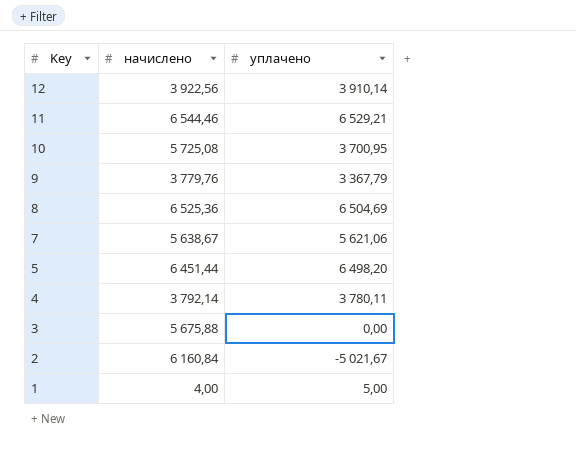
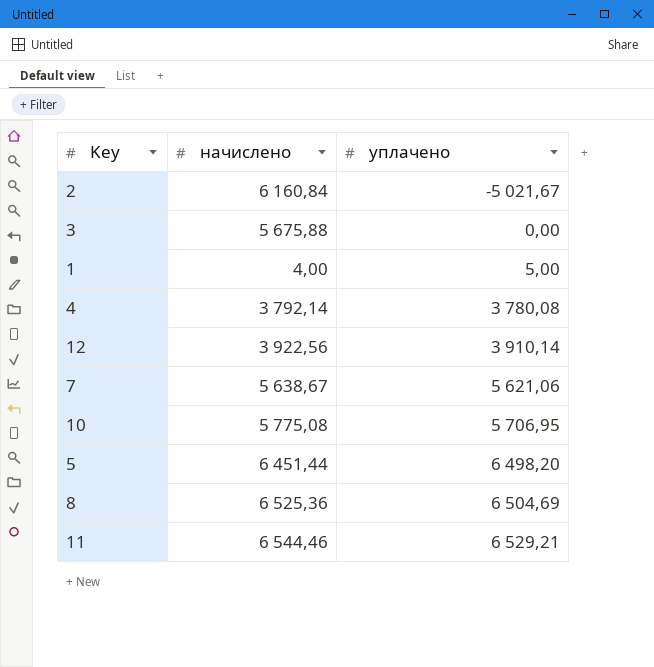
row order: Key descending -> уплачено ascending
row 9: 3 779,76 | 3 367,79 -> none
4 | уплачено: 3 780,11 -> 3 780,08
10 | начислено: 5 725,08 -> 5 775,08
10 | уплачено: 3 700,95 -> 5 706,95

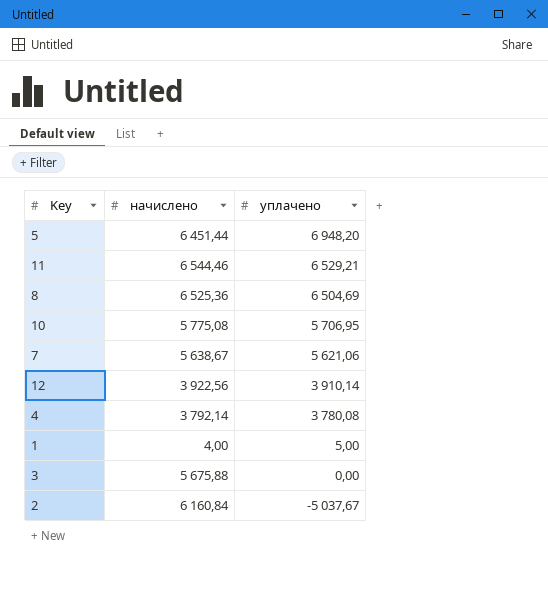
row order: уплачено ascending -> уплачено descending
5 | уплачено: 6 498,20 -> 6 948,20
2 | уплачено: -5 021,67 -> -5 037,67

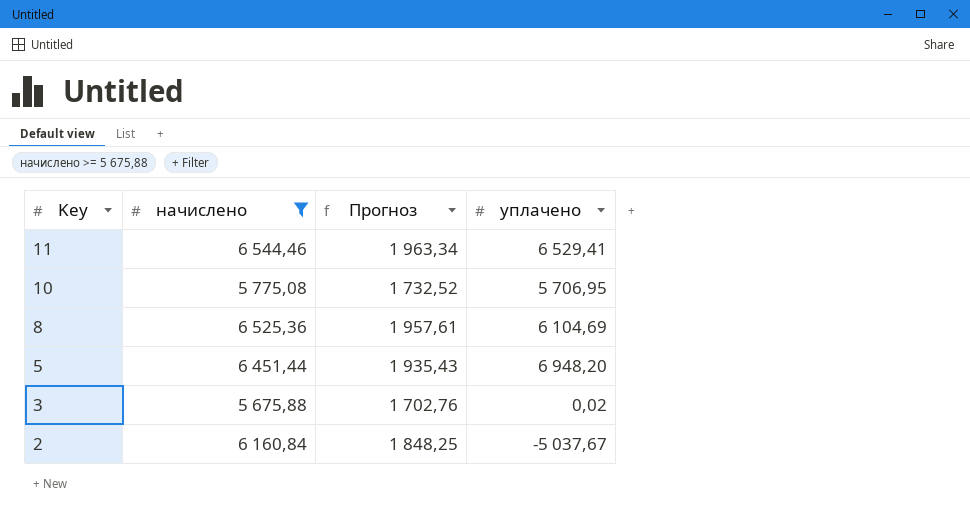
filter: none -> начислено >= 5 675,88
row order: уплачено descending -> Key descending
column Прогноз | formula: none -> [начислено] * 0,3
11 | уплачено: 6 529,21 -> 6 529,41
8 | уплачено: 6 504,69 -> 6 104,69
3 | уплачено: 0,00 -> 0,02

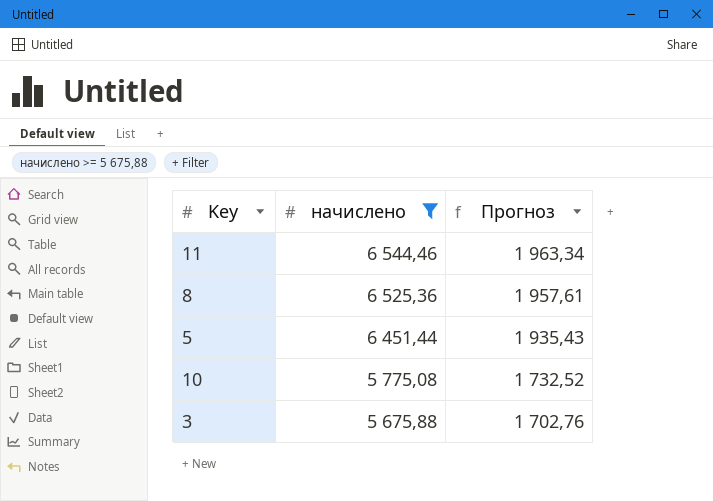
row order: Key descending -> начислено descending
column уплачено | position: 4 -> none
row 2: 6 160,84 | 1 848,25 | -5 037,67 -> none

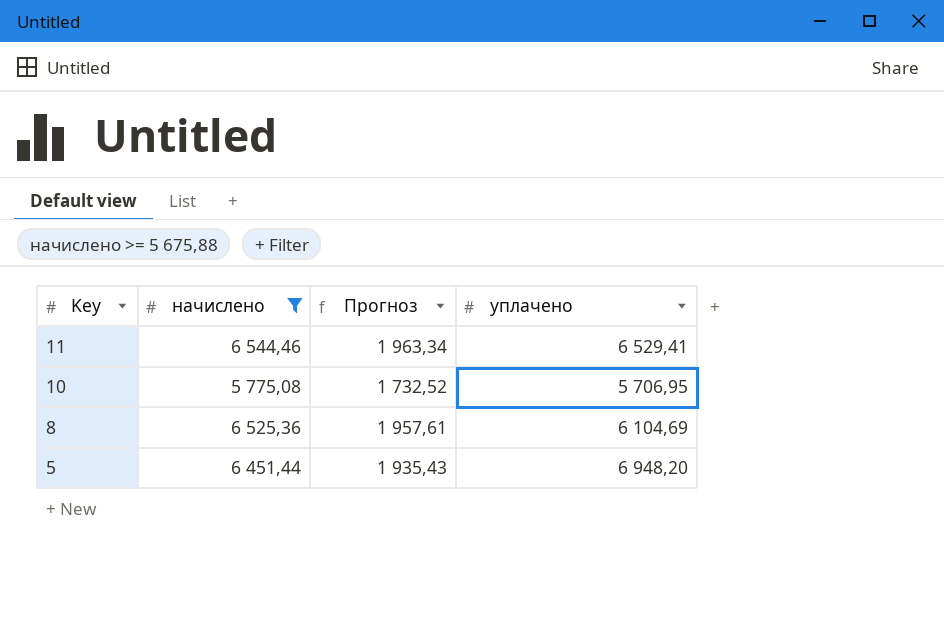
row order: начислено descending -> Key descending
column уплачено | position: none -> 4
row 3: 5 675,88 | 1 702,76 -> none

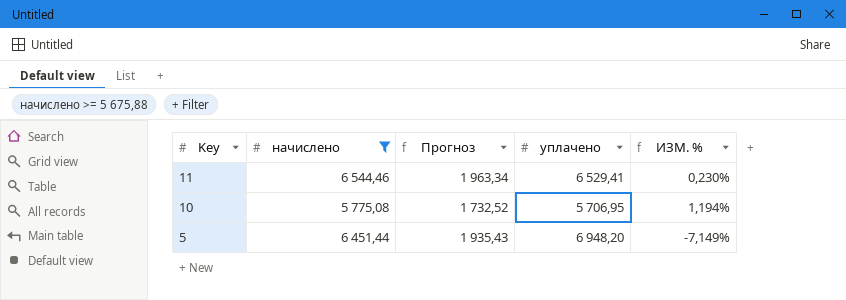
column ИЗМ. % | formula: none -> ([начислено] - [уплачено]) / [уплачено]
row 8: 6 525,36 | 1 957,61 | 6 104,69 -> none

